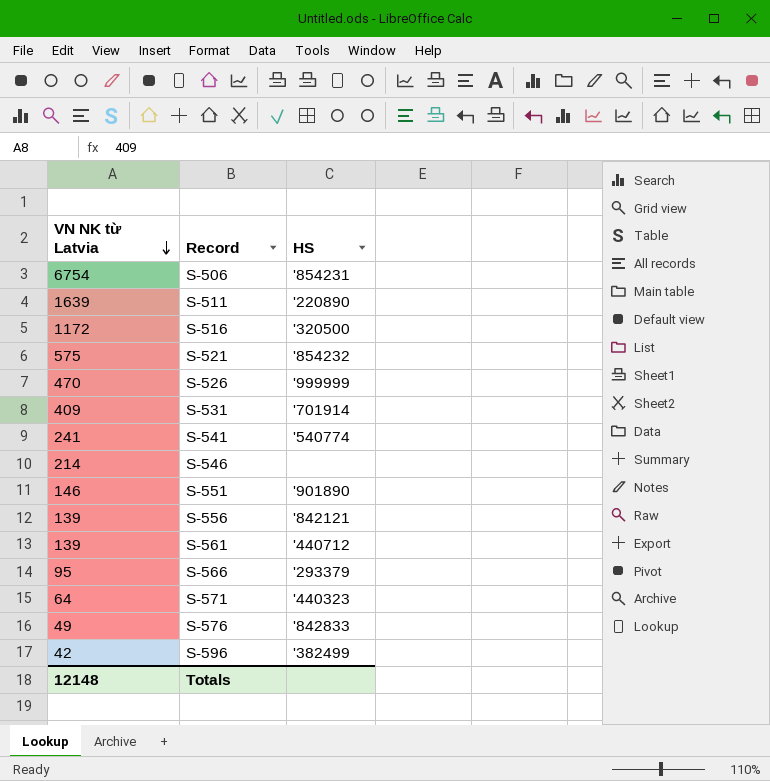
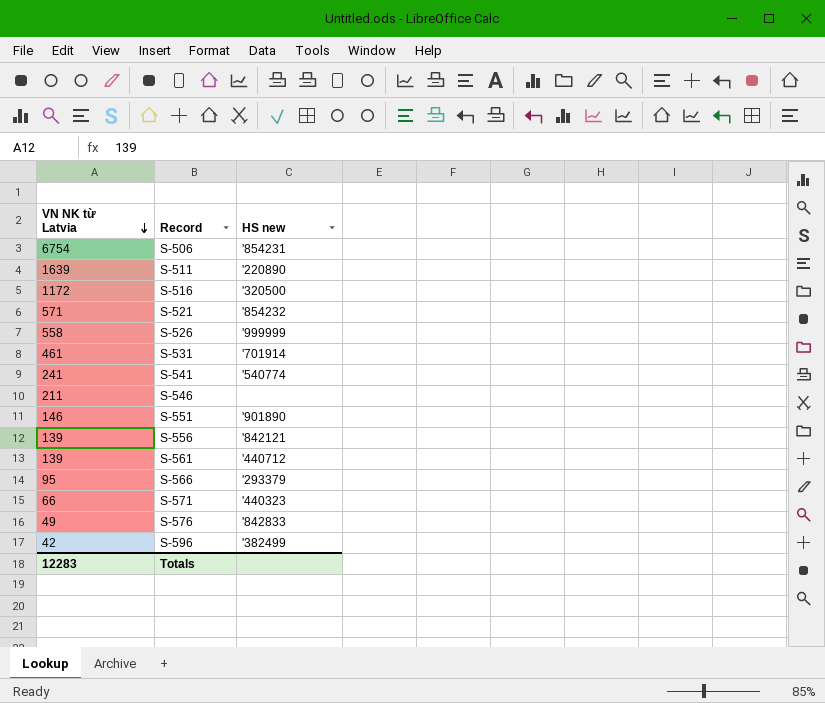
column name: HS -> HS new
S-521 | VN NK từ Latvia: 575 -> 571
S-526 | VN NK từ Latvia: 470 -> 558
S-531 | VN NK từ Latvia: 409 -> 461
S-546 | VN NK từ Latvia: 214 -> 211
S-571 | VN NK từ Latvia: 64 -> 66
Totals | VN NK từ Latvia: 12148 -> 12283

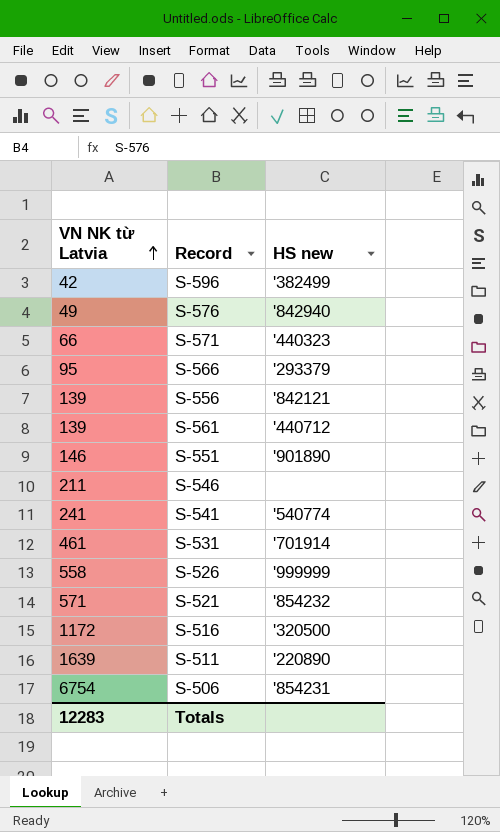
row order: VN NK từ Latvia descending -> VN NK từ Latvia ascending
S-576 | HS new: '842833 -> '842940

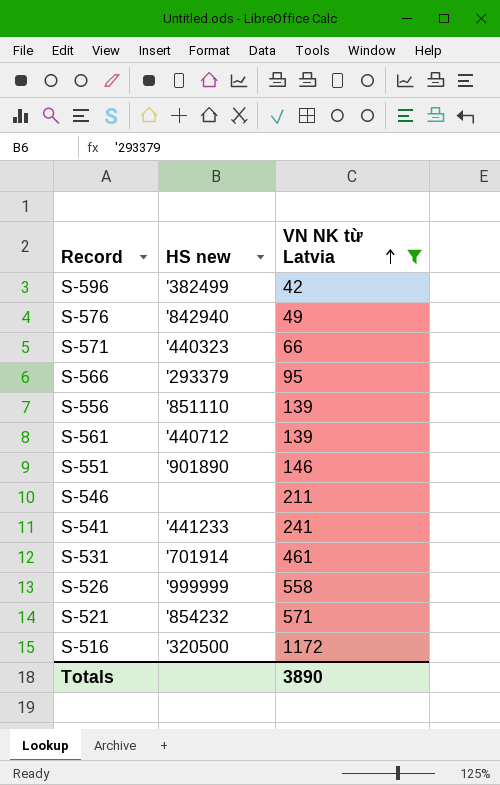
filter: none -> VN NK từ Latvia <= 1172
column VN NK từ Latvia | position: 1 -> 3
S-556 | HS new: '842121 -> '851110
S-541 | HS new: '540774 -> '441233
Totals | VN NK từ Latvia: 12283 -> 3890

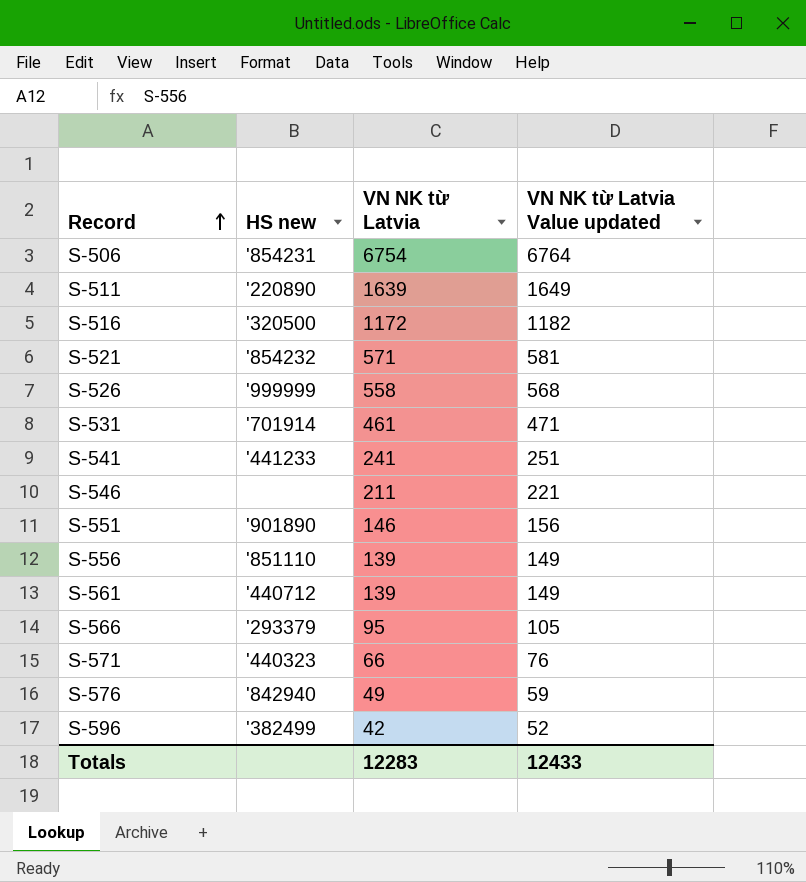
filter: VN NK từ Latvia <= 1172 -> none
row order: VN NK từ Latvia ascending -> Record ascending
column VN NK từ Latvia Value updated | formula: none -> [VN NK từ Latvia] + 10
Totals | VN NK từ Latvia: 3890 -> 12283

